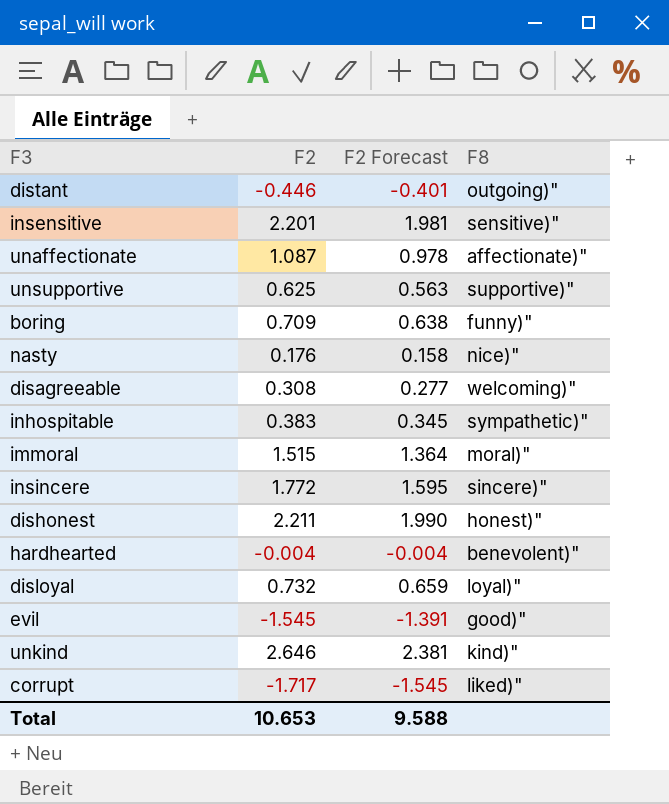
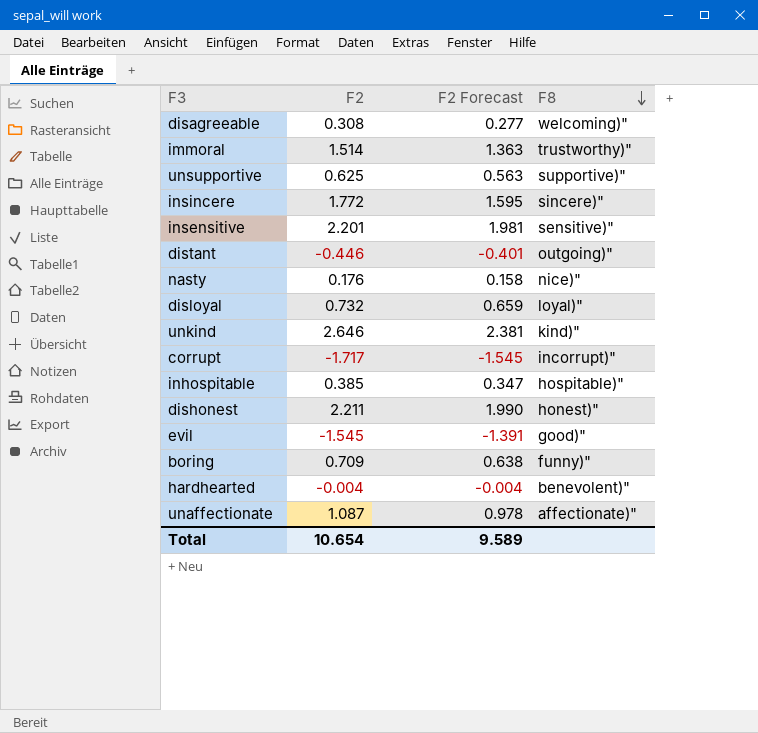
row order: none -> F8 descending
immoral | F2: 1.515 -> 1.514
immoral | F2 Forecast: 1.364 -> 1.363
immoral | F8: moral)" -> trustworthy)"
corrupt | F8: liked)" -> incorrupt)"
inhospitable | F2: 0.383 -> 0.385
inhospitable | F2 Forecast: 0.345 -> 0.347
inhospitable | F8: sympathetic)" -> hospitable)"
Total | F2: 10.653 -> 10.654
Total | F2 Forecast: 9.588 -> 9.589

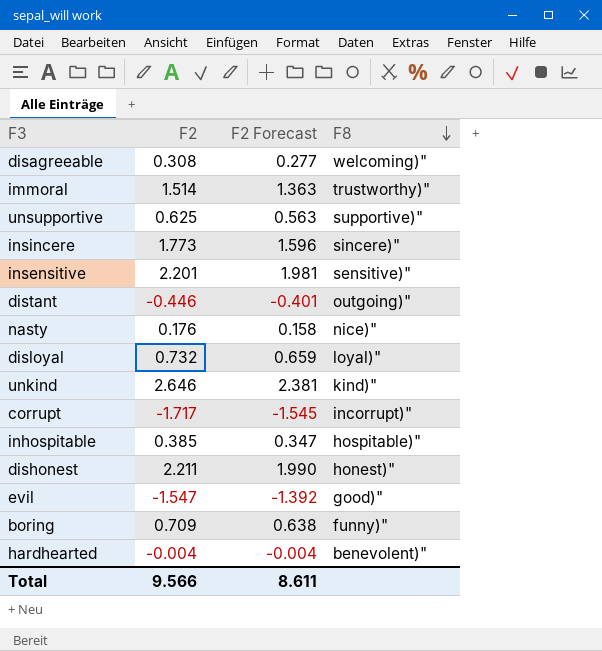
row unaffectionate: 1.087 | 0.978 | affectionate)" -> none
insincere | F2: 1.772 -> 1.773
insincere | F2 Forecast: 1.595 -> 1.596
evil | F2: -1.545 -> -1.547
evil | F2 Forecast: -1.391 -> -1.392
Total | F2: 10.654 -> 9.566
Total | F2 Forecast: 9.589 -> 8.611

